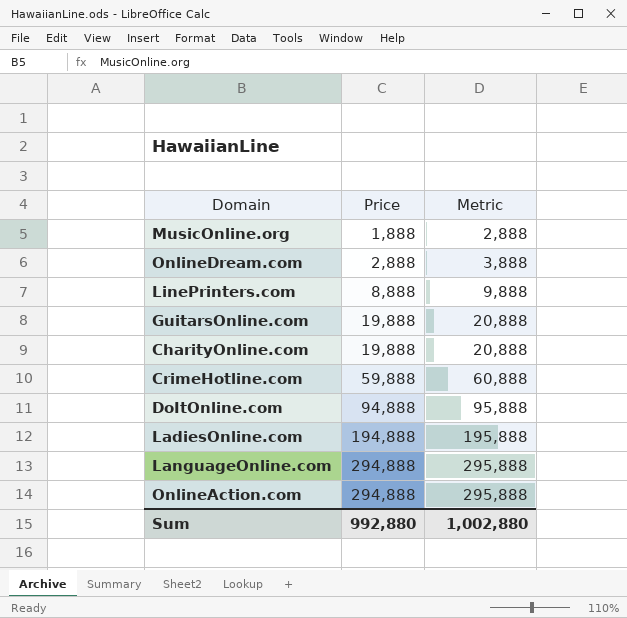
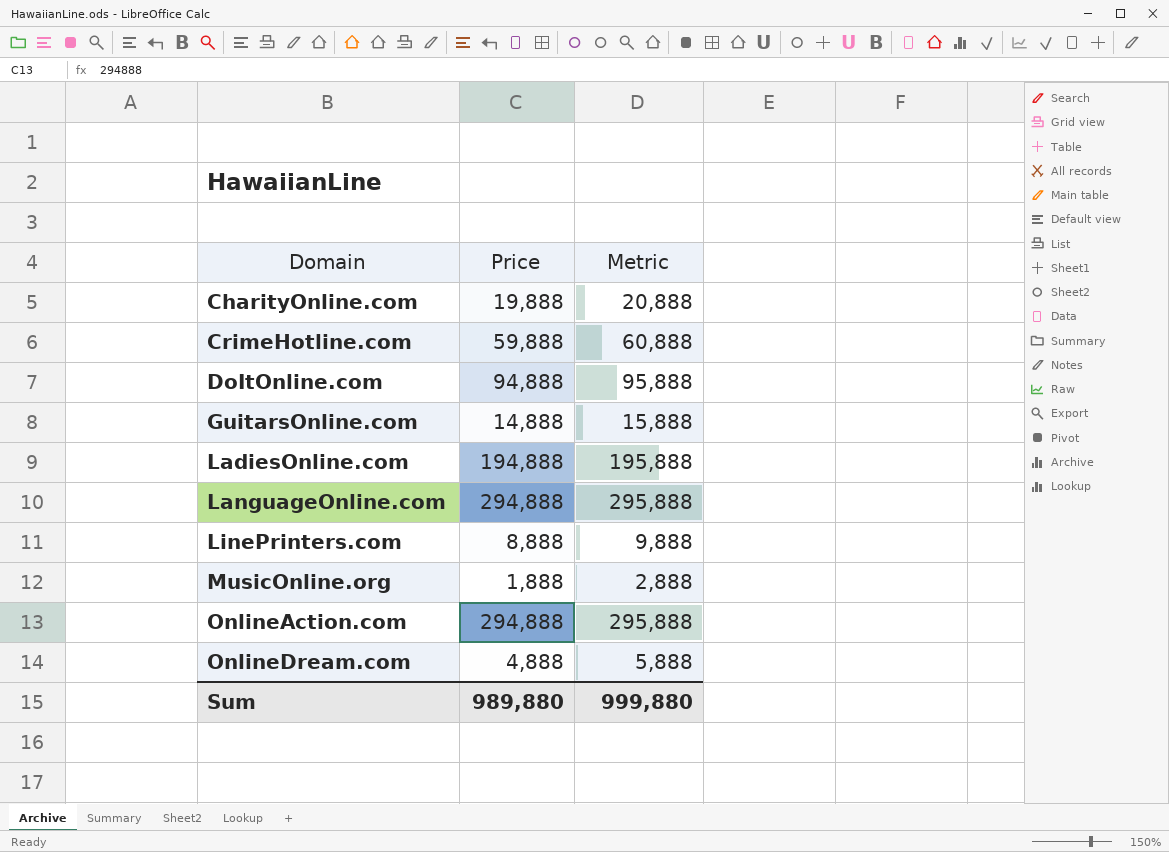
row order: Price ascending -> Domain ascending
GuitarsOnline.com | Price: 19,888 -> 14,888
GuitarsOnline.com | Metric: 20,888 -> 15,888
OnlineDream.com | Price: 2,888 -> 4,888
OnlineDream.com | Metric: 3,888 -> 5,888
Sum | Price: 992,880 -> 989,880
Sum | Metric: 1,002,880 -> 999,880

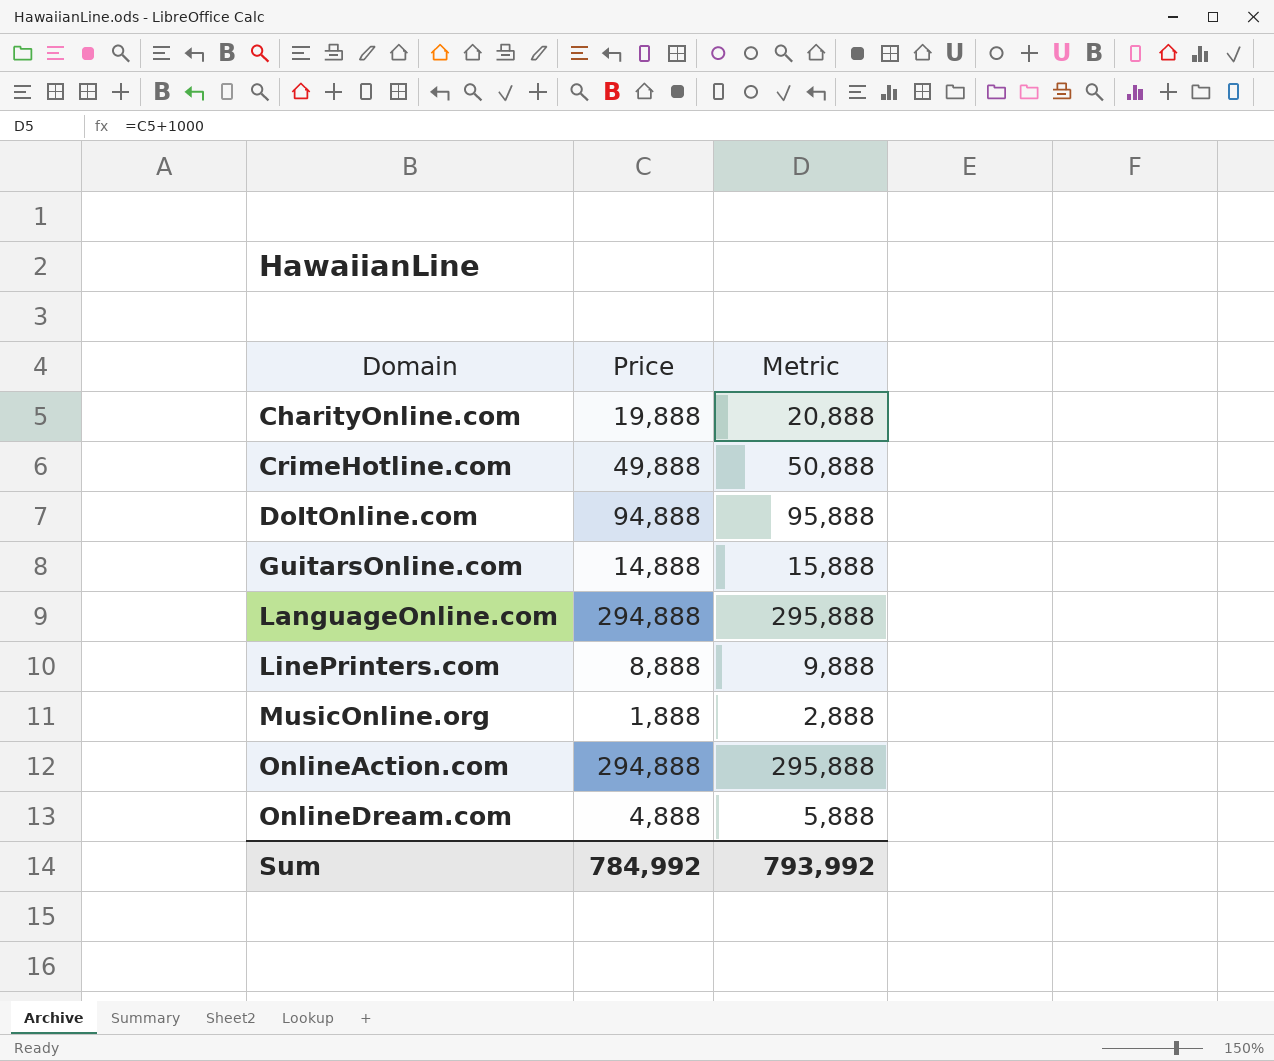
row LadiesOnline.com: 194,888 | 195,888 -> none
CrimeHotline.com | Price: 59,888 -> 49,888
CrimeHotline.com | Metric: 60,888 -> 50,888
Sum | Price: 989,880 -> 784,992
Sum | Metric: 999,880 -> 793,992

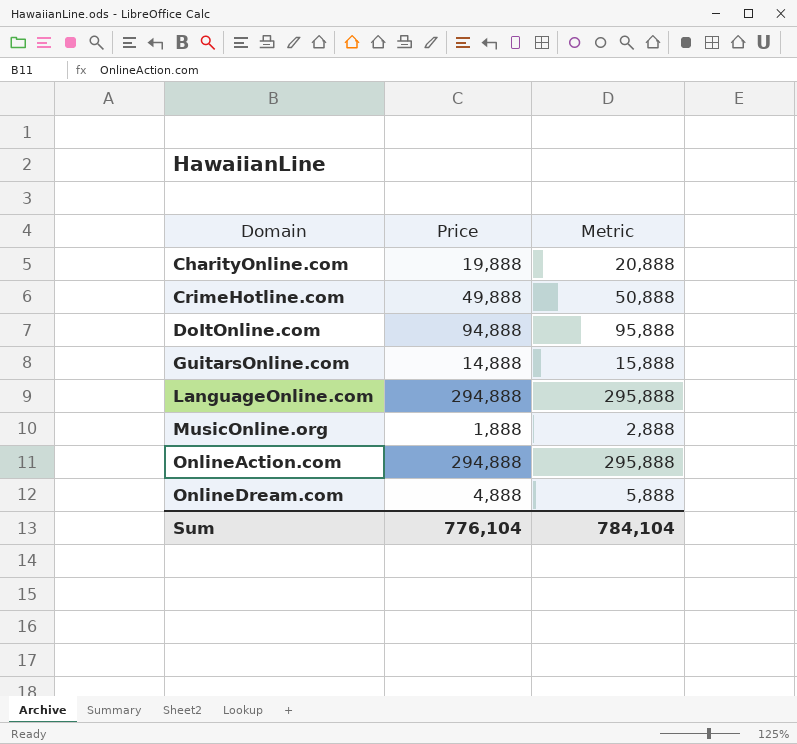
row LinePrinters.com: 8,888 | 9,888 -> none
Sum | Price: 784,992 -> 776,104
Sum | Metric: 793,992 -> 784,104

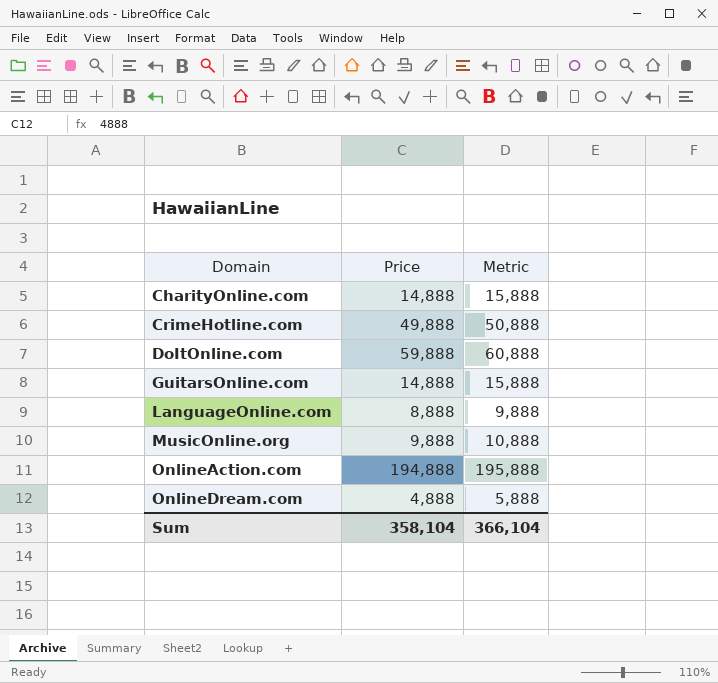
CharityOnline.com | Price: 19,888 -> 14,888
CharityOnline.com | Metric: 20,888 -> 15,888
DoItOnline.com | Price: 94,888 -> 59,888
DoItOnline.com | Metric: 95,888 -> 60,888
LanguageOnline.com | Price: 294,888 -> 8,888
LanguageOnline.com | Metric: 295,888 -> 9,888
MusicOnline.org | Price: 1,888 -> 9,888
MusicOnline.org | Metric: 2,888 -> 10,888
OnlineAction.com | Price: 294,888 -> 194,888
OnlineAction.com | Metric: 295,888 -> 195,888
Sum | Price: 776,104 -> 358,104
Sum | Metric: 784,104 -> 366,104

